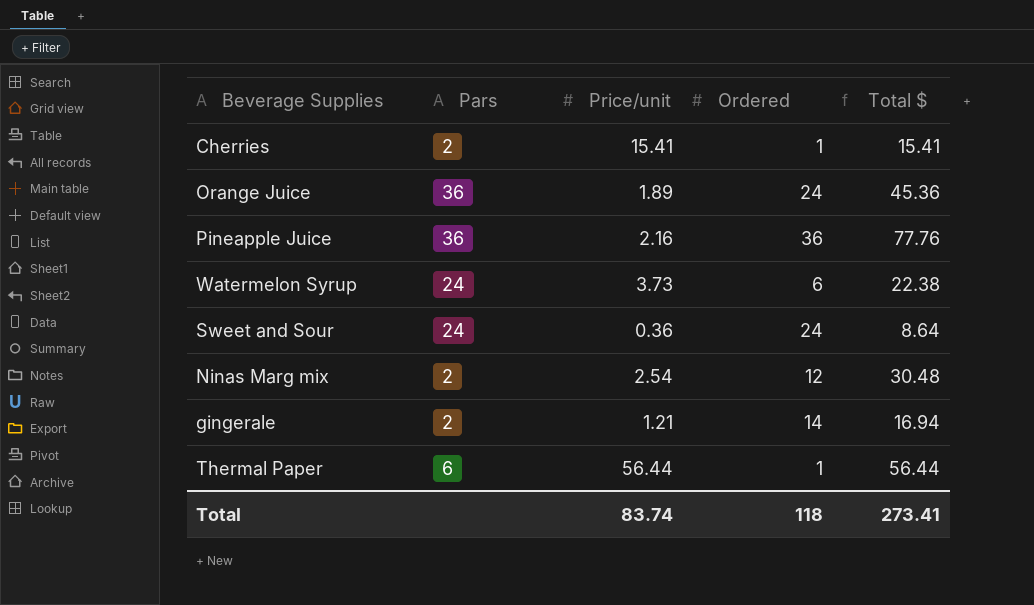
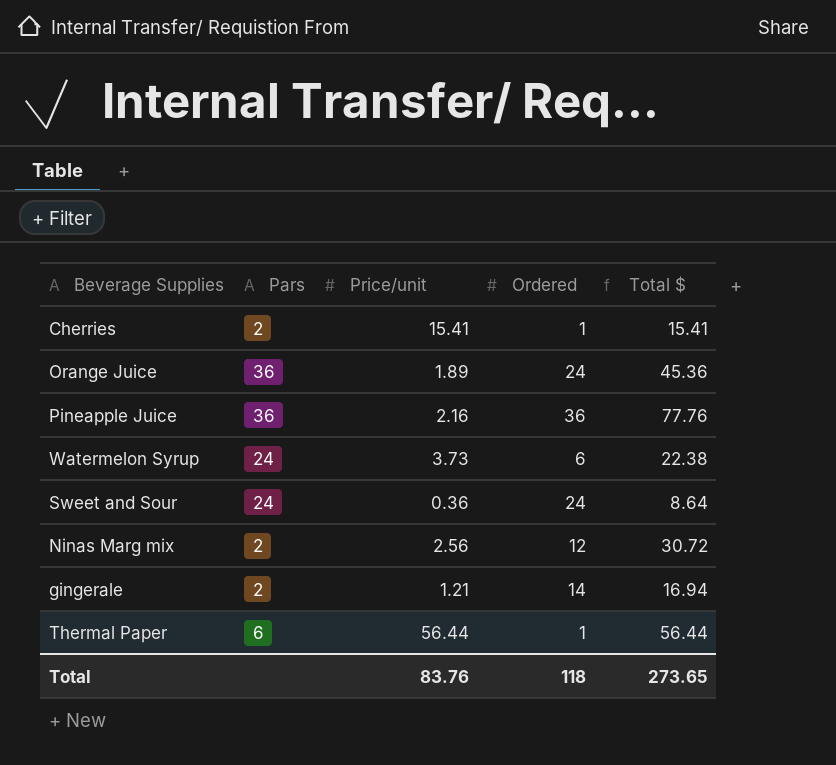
Ninas Marg mix | Price/unit: 2.54 -> 2.56
Ninas Marg mix | Total $: 30.48 -> 30.72
Total | Price/unit: 83.74 -> 83.76
Total | Total $: 273.41 -> 273.65

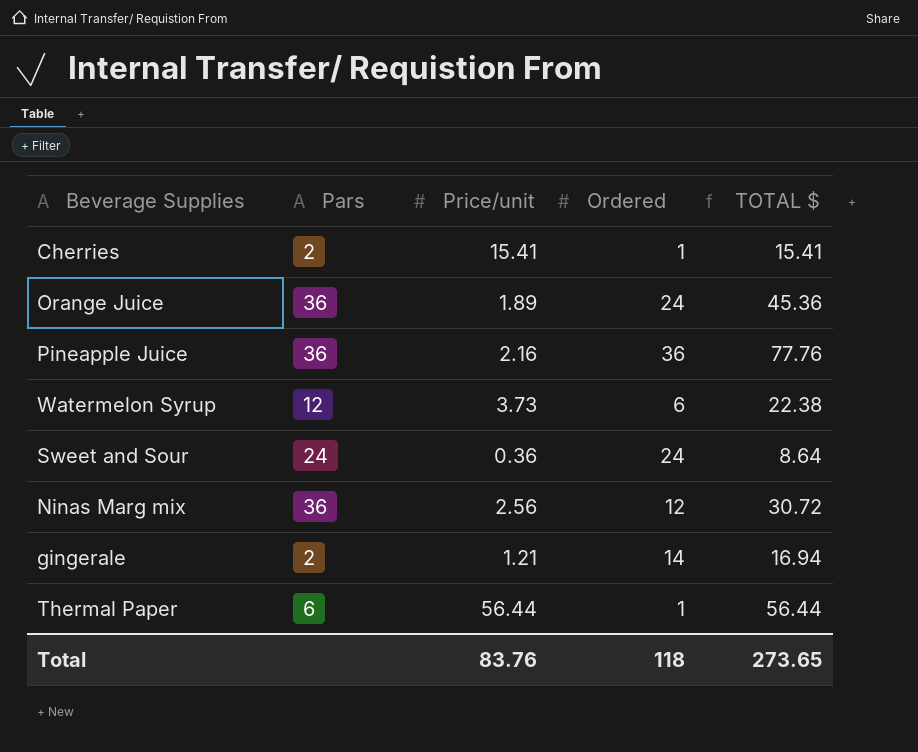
column name: Total $ -> TOTAL $
Watermelon Syrup | Pars: 24 -> 12
Ninas Marg mix | Pars: 2 -> 36

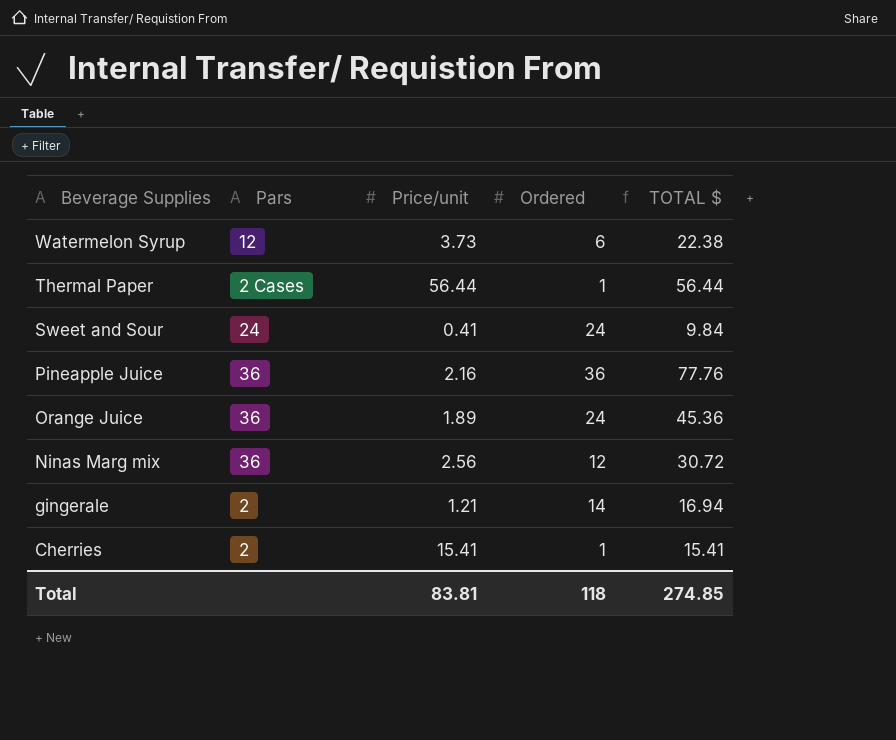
row order: none -> Beverage Supplies descending
Thermal Paper | Pars: 6 -> 2 Cases
Sweet and Sour | Price/unit: 0.36 -> 0.41
Sweet and Sour | TOTAL $: 8.64 -> 9.84
Total | Price/unit: 83.76 -> 83.81
Total | TOTAL $: 273.65 -> 274.85

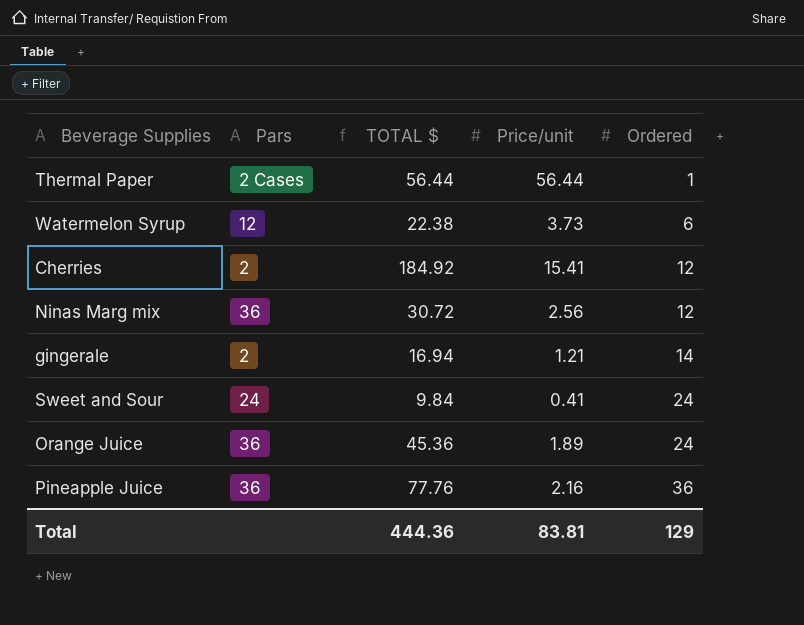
row order: Beverage Supplies descending -> Ordered ascending
column TOTAL $ | position: 5 -> 3
Cherries | TOTAL $: 15.41 -> 184.92
Cherries | Ordered: 1 -> 12
Total | TOTAL $: 274.85 -> 444.36
Total | Ordered: 118 -> 129

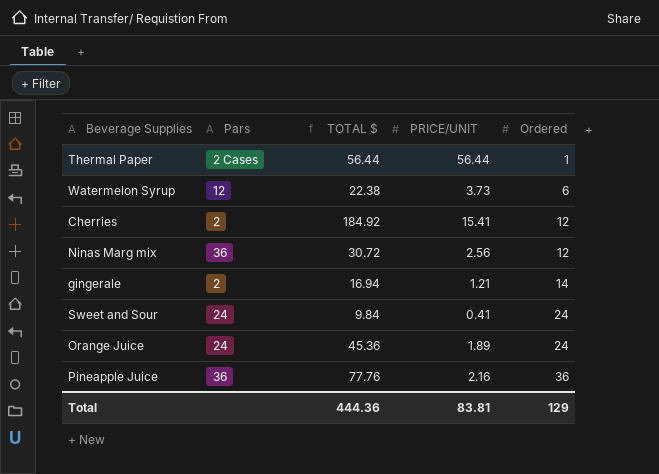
column name: Price/unit -> PRICE/UNIT
Orange Juice | Pars: 36 -> 24

